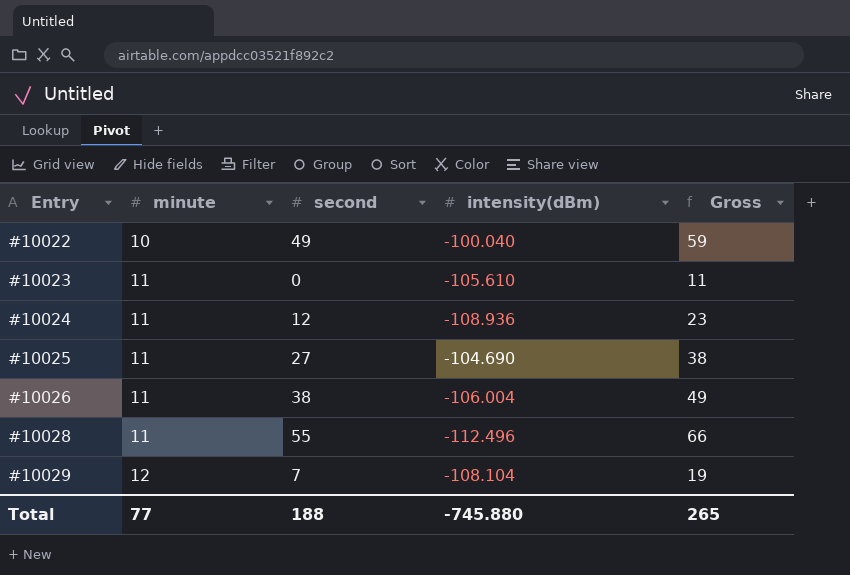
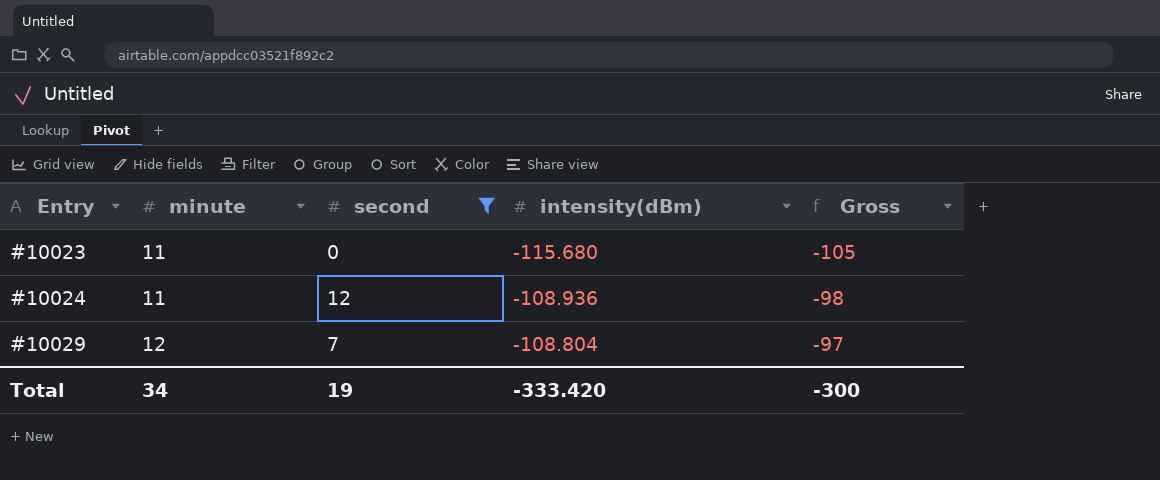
filter: none -> second <= 12
column Gross | formula: [minute] + [second] -> [minute] + [intensity(dBm)]
#10023 | intensity(dBm): -105.610 -> -115.680
#10029 | intensity(dBm): -108.104 -> -108.804
Total | minute: 77 -> 34
Total | second: 188 -> 19
Total | intensity(dBm): -745.880 -> -333.420
Total | Gross: 265 -> -300

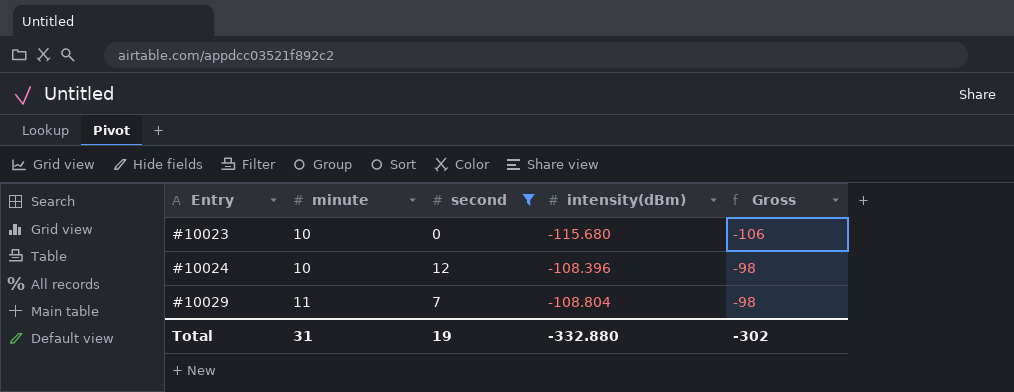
#10023 | minute: 11 -> 10
#10023 | Gross: -105 -> -106
#10024 | minute: 11 -> 10
#10024 | intensity(dBm): -108.936 -> -108.396
#10029 | minute: 12 -> 11
#10029 | Gross: -97 -> -98
Total | minute: 34 -> 31
Total | intensity(dBm): -333.420 -> -332.880
Total | Gross: -300 -> -302

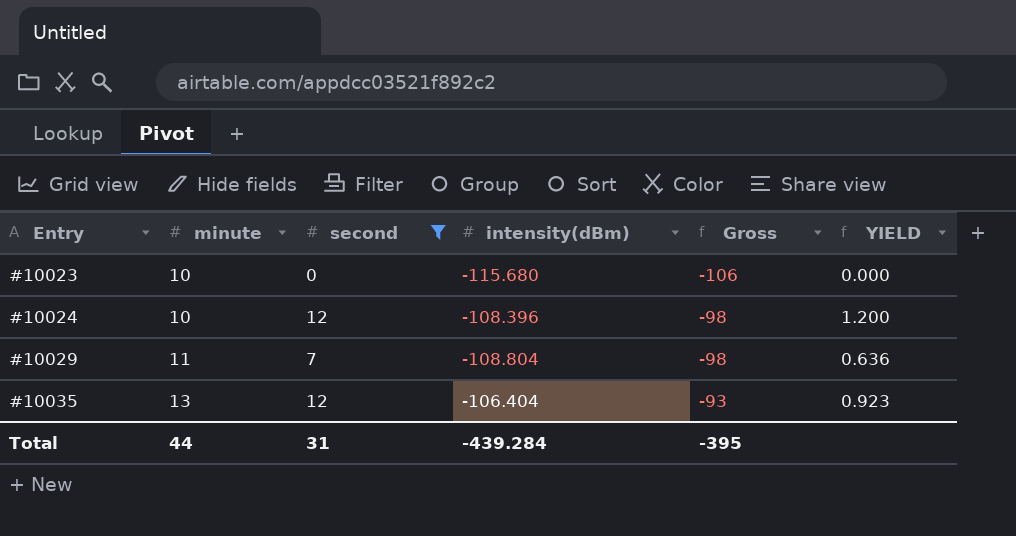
column YIELD | formula: none -> [second] / [minute]
row #10035: none -> 13 | 12 | -106.404 | -93 | 0.923
Total | minute: 31 -> 44
Total | second: 19 -> 31
Total | intensity(dBm): -332.880 -> -439.284
Total | Gross: -302 -> -395

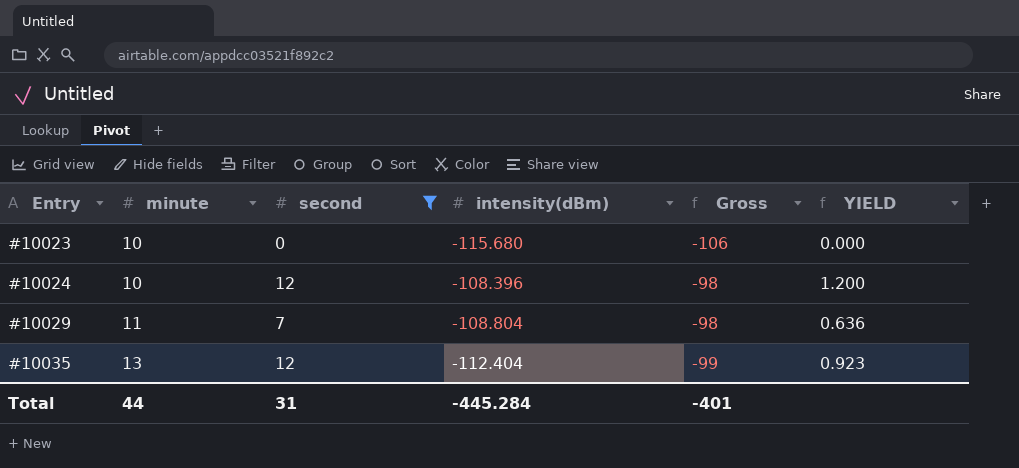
#10035 | intensity(dBm): -106.404 -> -112.404
#10035 | Gross: -93 -> -99
Total | intensity(dBm): -439.284 -> -445.284
Total | Gross: -395 -> -401

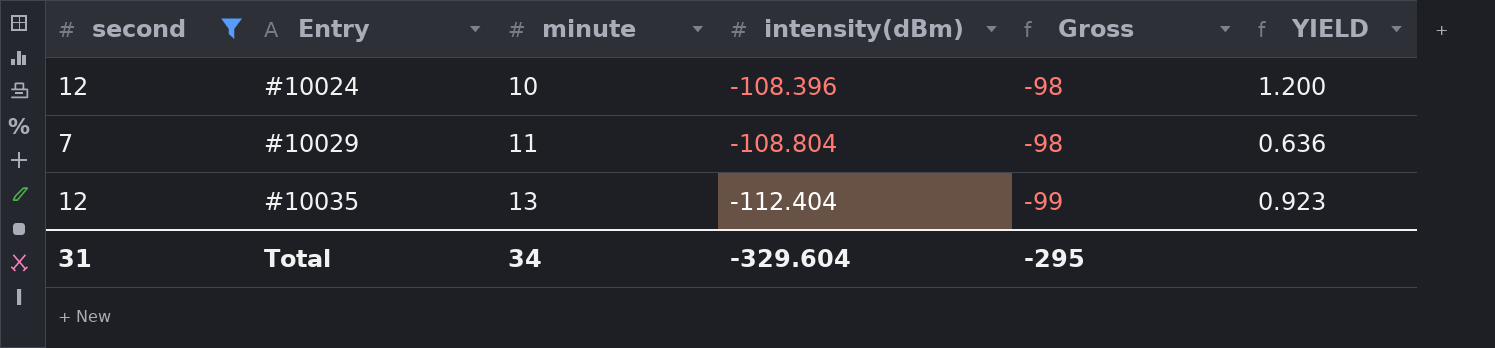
column second | position: 3 -> 1
row #10023: 10 | 0 | -115.680 | -106 | 0.000 -> none
Total | minute: 44 -> 34
Total | intensity(dBm): -445.284 -> -329.604
Total | Gross: -401 -> -295

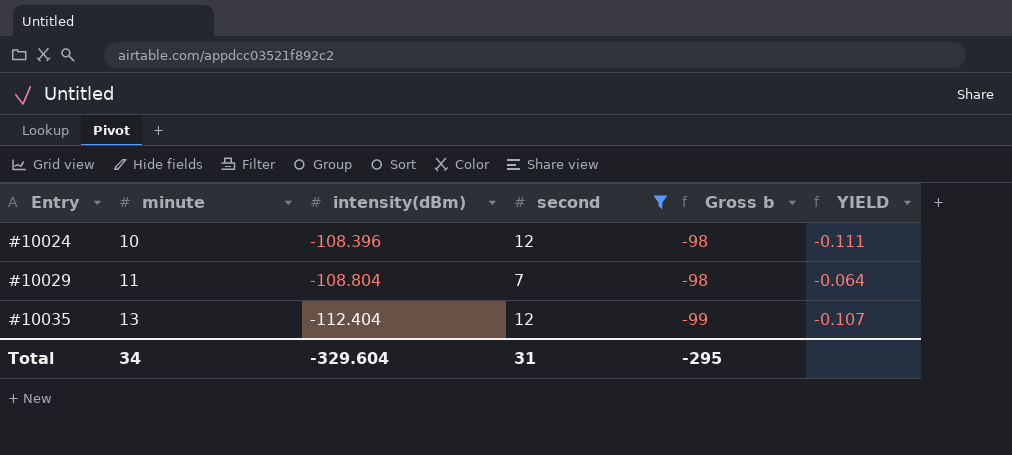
column second | position: 1 -> 4
column name: Gross -> Gross b
column YIELD | formula: [second] / [minute] -> [second] / [intensity(dBm)]

